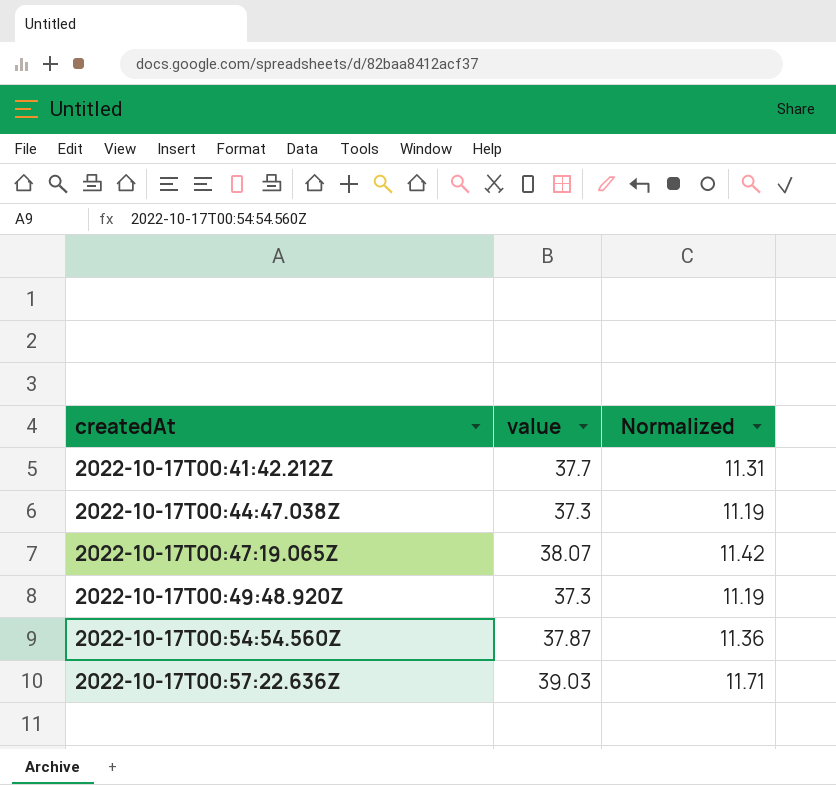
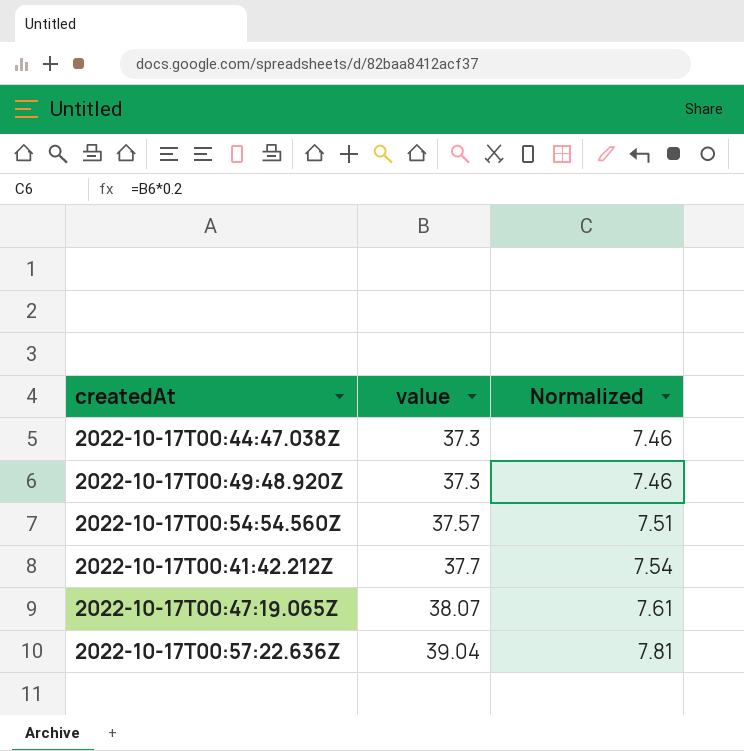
row order: createdAt ascending -> value ascending
column Normalized | formula: [value] * 0.3 -> [value] * 0.2
2022-10-17T00:54:54.560Z | value: 37.87 -> 37.57
2022-10-17T00:57:22.636Z | value: 39.03 -> 39.04

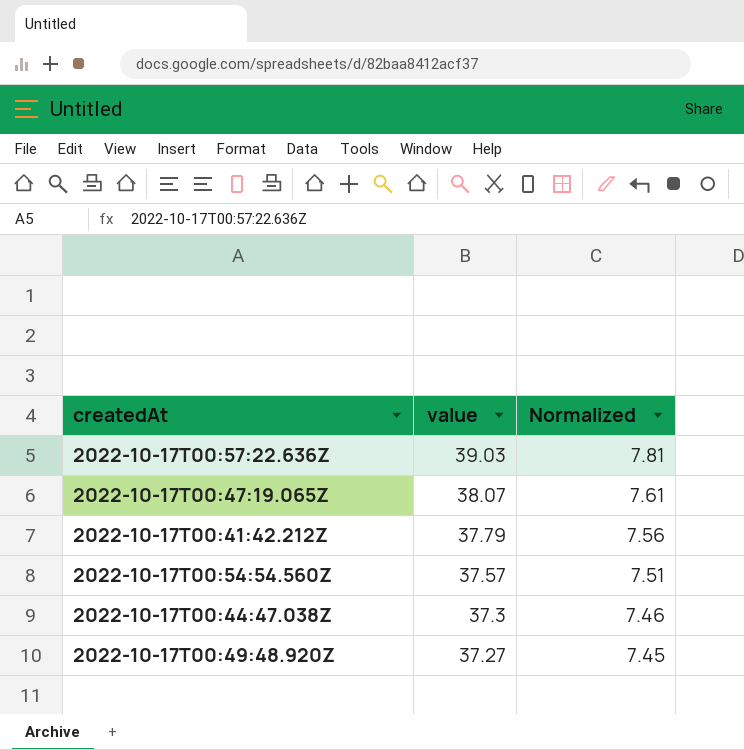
row order: value ascending -> value descending
2022-10-17T00:57:22.636Z | value: 39.04 -> 39.03
2022-10-17T00:41:42.212Z | value: 37.7 -> 37.79
2022-10-17T00:41:42.212Z | Normalized: 7.54 -> 7.56
2022-10-17T00:49:48.920Z | value: 37.3 -> 37.27
2022-10-17T00:49:48.920Z | Normalized: 7.46 -> 7.45

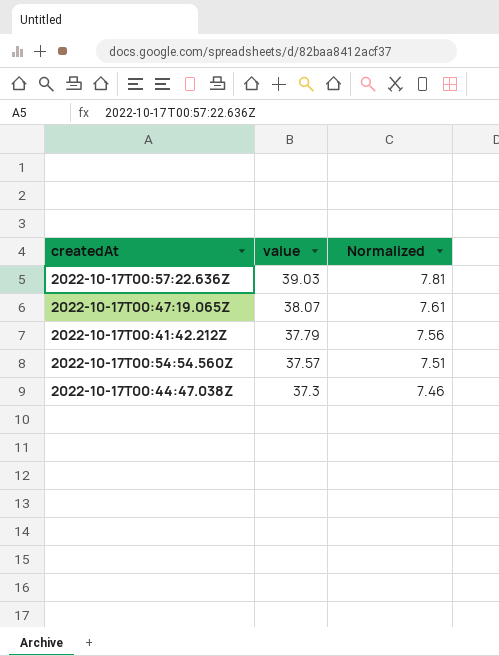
row 2022-10-17T00:49:48.920Z: 37.27 | 7.45 -> none

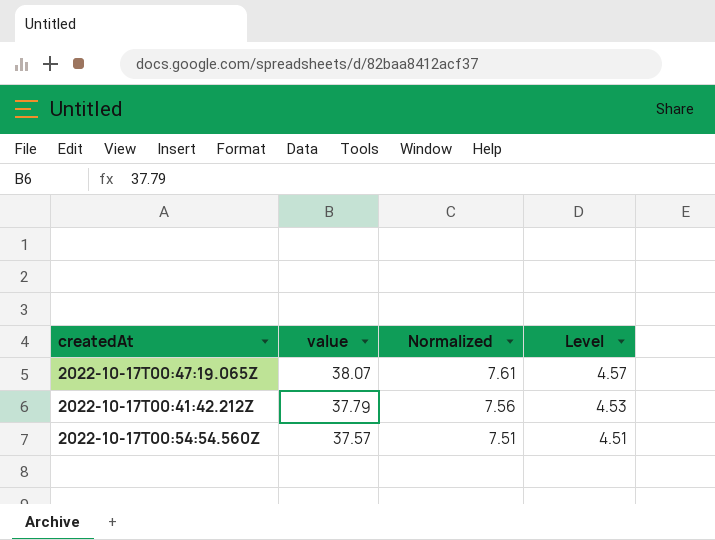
column Level | formula: none -> [value] * 0.12
row 2022-10-17T00:57:22.636Z: 39.03 | 7.81 -> none
row 2022-10-17T00:44:47.038Z: 37.3 | 7.46 -> none

